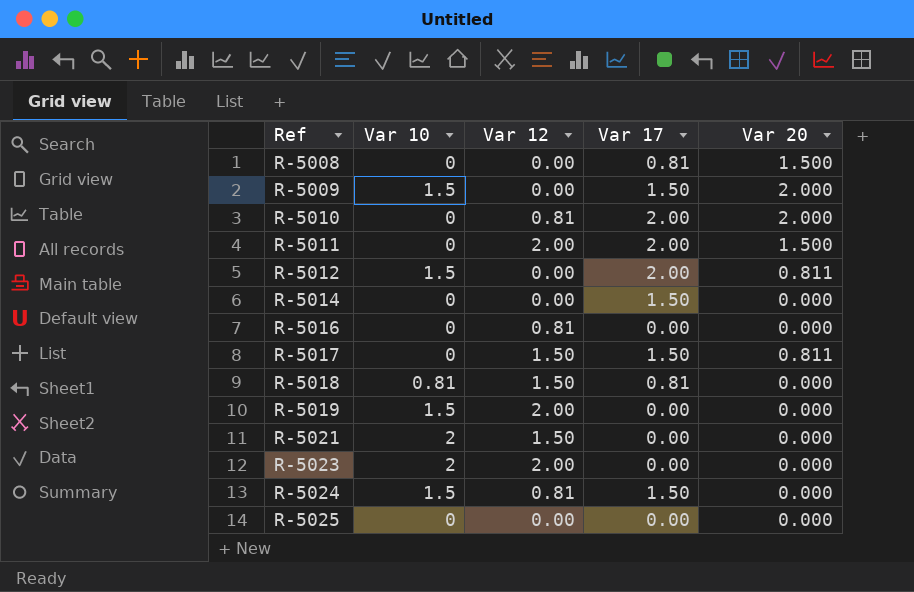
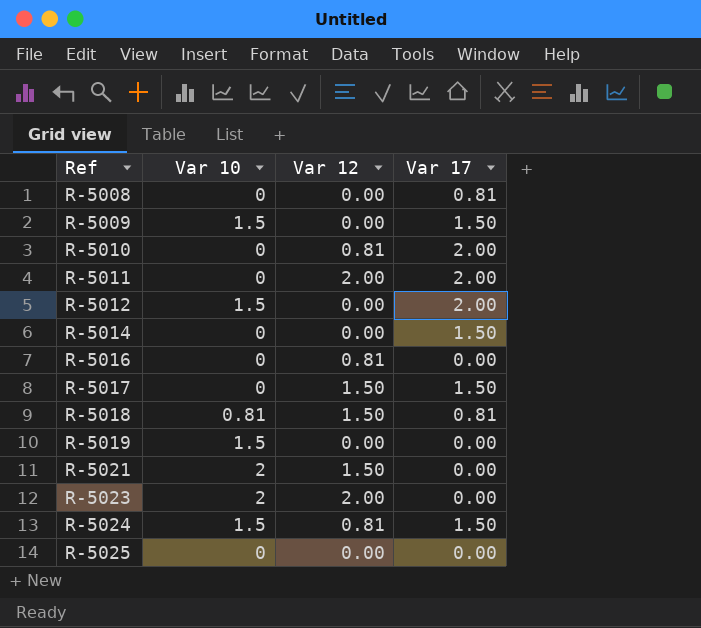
column Var 20 | position: 5 -> none
R-5019 | Var 12: 2.00 -> 0.00

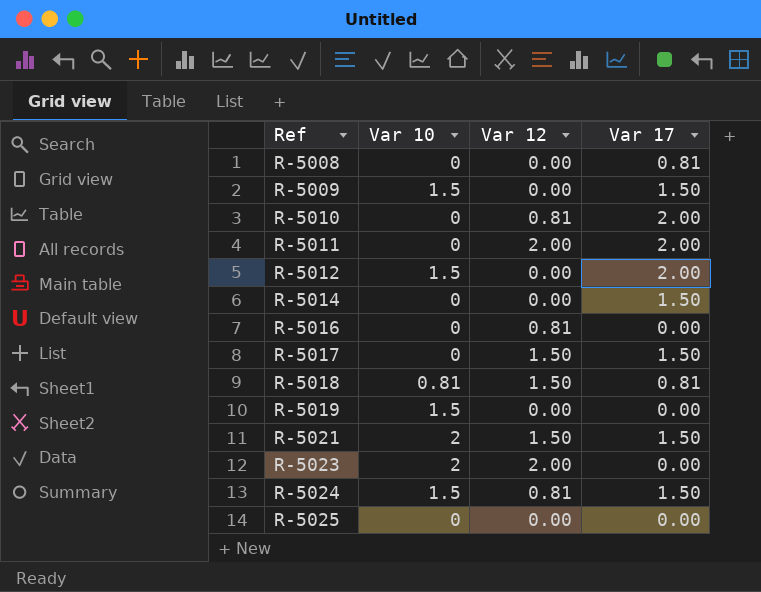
R-5021 | Var 17: 0.00 -> 1.50

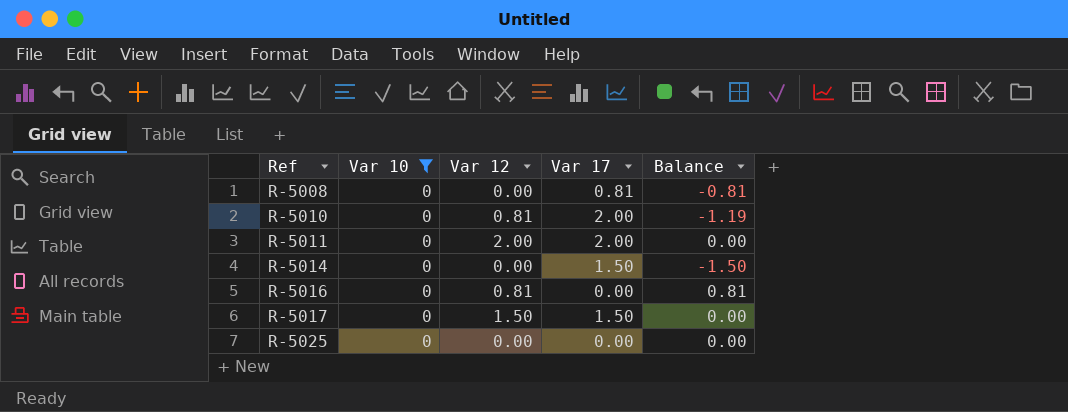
filter: none -> Var 10 = 0
column Balance | formula: none -> [Var 12] - [Var 17]

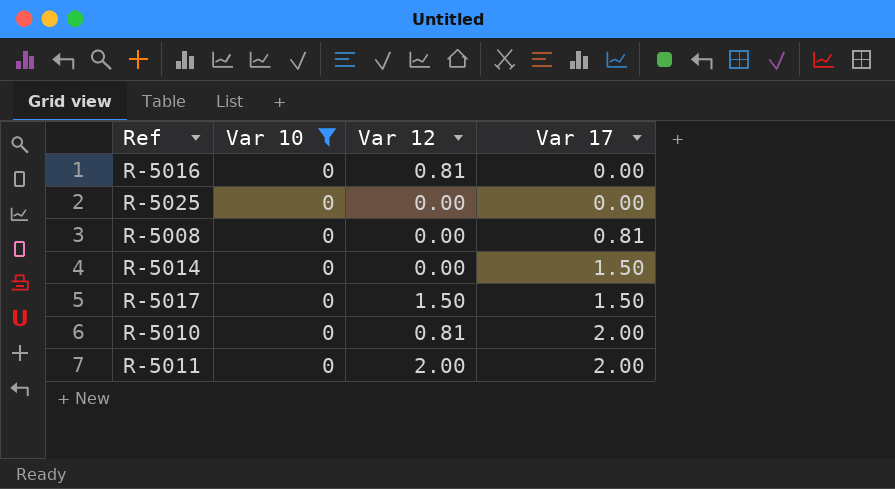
row order: Ref ascending -> Var 17 ascending
column Balance | formula: [Var 12] - [Var 17] -> none

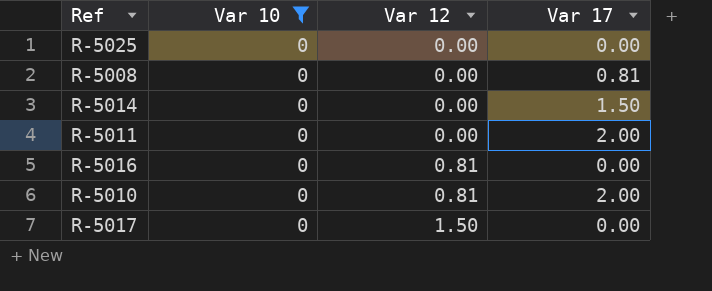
row order: Var 17 ascending -> Var 12 ascending
R-5011 | Var 12: 2.00 -> 0.00
R-5017 | Var 17: 1.50 -> 0.00

